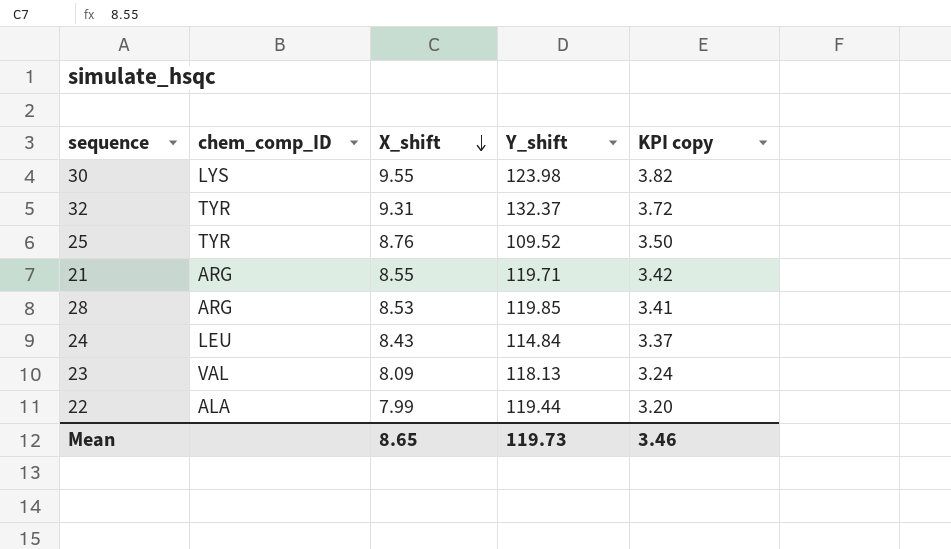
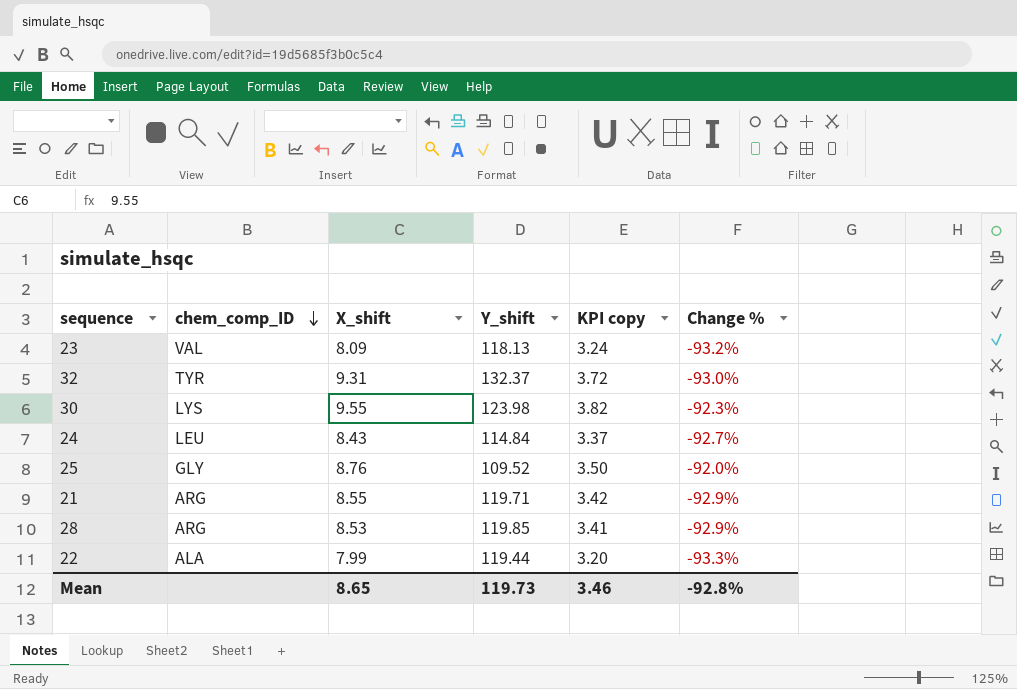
row order: X_shift descending -> chem_comp_ID descending
column Change % | formula: none -> ([X_shift] - [Y_shift]) / [Y_shift]
25 | chem_comp_ID: TYR -> GLY

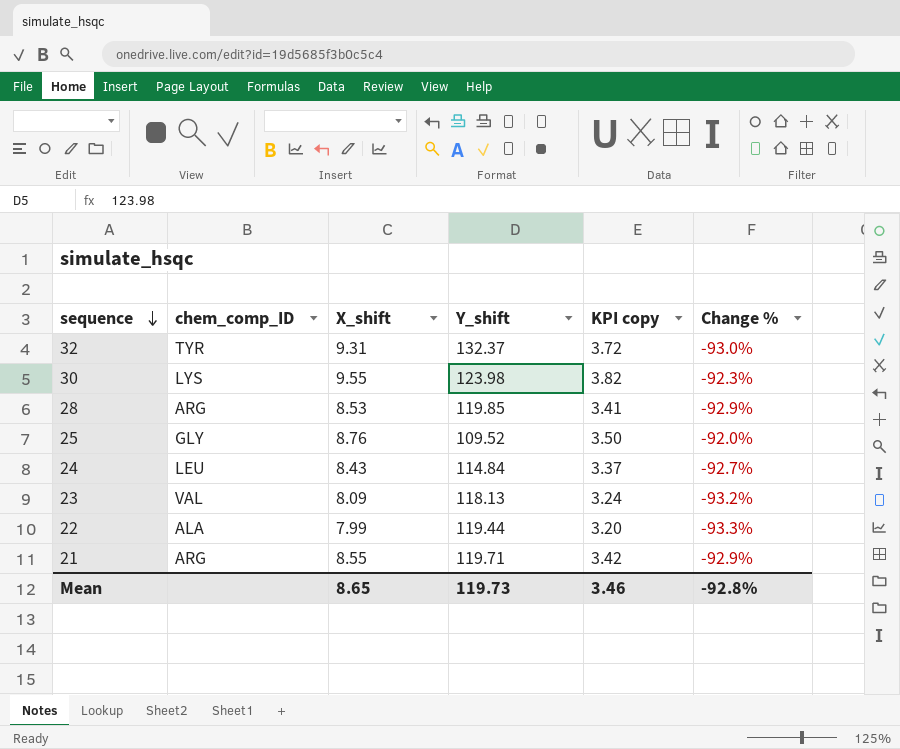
row order: chem_comp_ID descending -> sequence descending

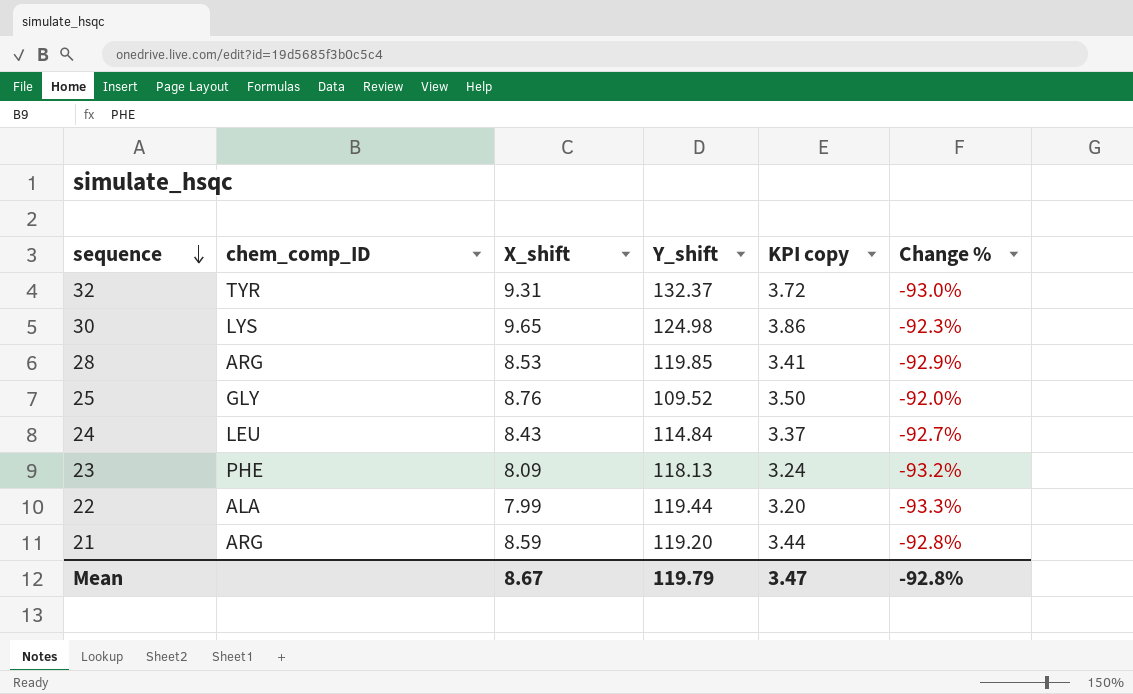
30 | X_shift: 9.55 -> 9.65
30 | Y_shift: 123.98 -> 124.98
30 | KPI copy: 3.82 -> 3.86
23 | chem_comp_ID: VAL -> PHE
21 | X_shift: 8.55 -> 8.59
21 | Y_shift: 119.71 -> 119.20
21 | KPI copy: 3.42 -> 3.44
21 | Change %: -92.9% -> -92.8%
Mean | X_shift: 8.65 -> 8.67
Mean | Y_shift: 119.73 -> 119.79
Mean | KPI copy: 3.46 -> 3.47

